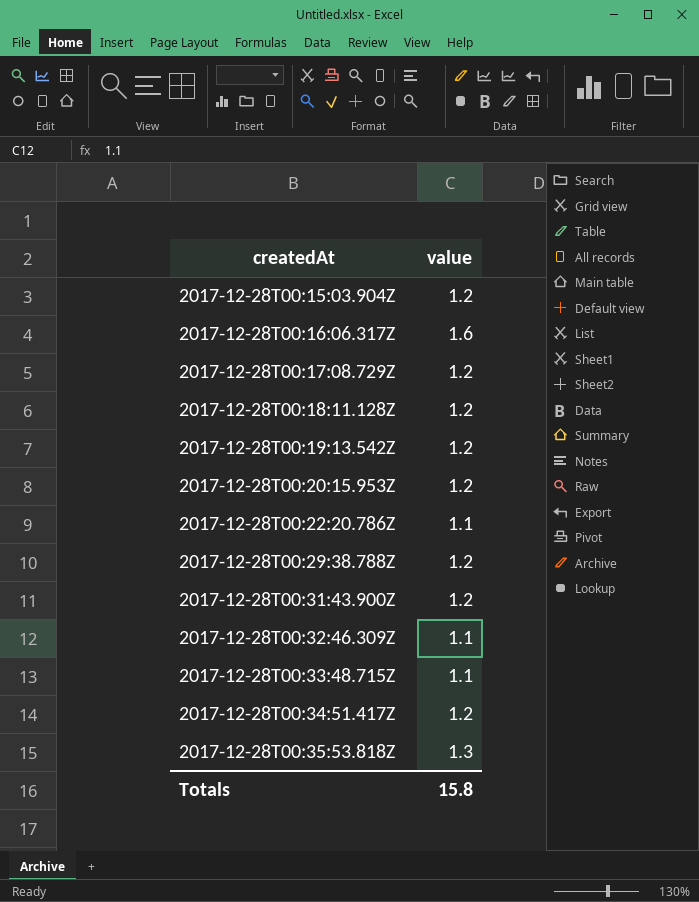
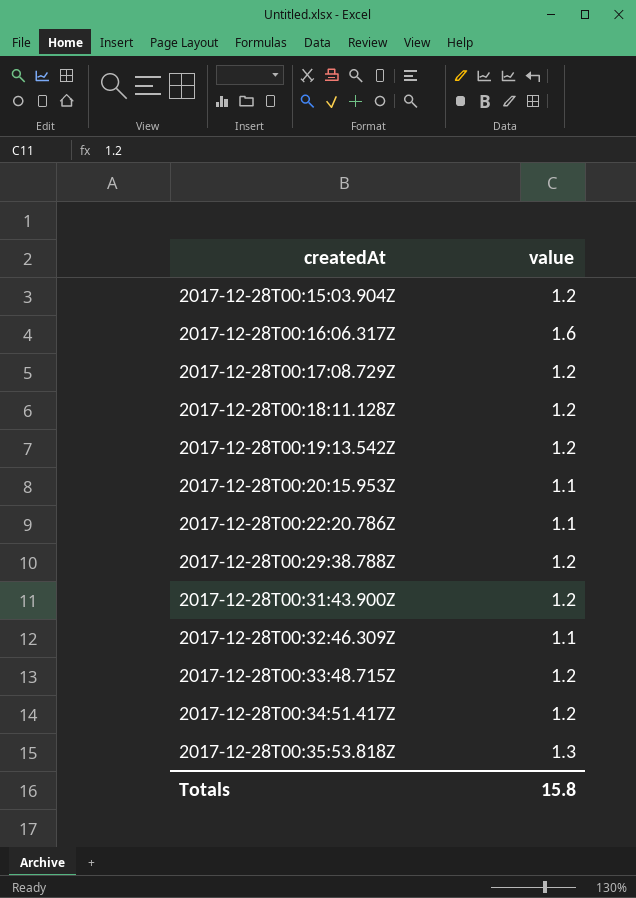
2017-12-28T00:20:15.953Z | value: 1.2 -> 1.1
2017-12-28T00:33:48.715Z | value: 1.1 -> 1.2

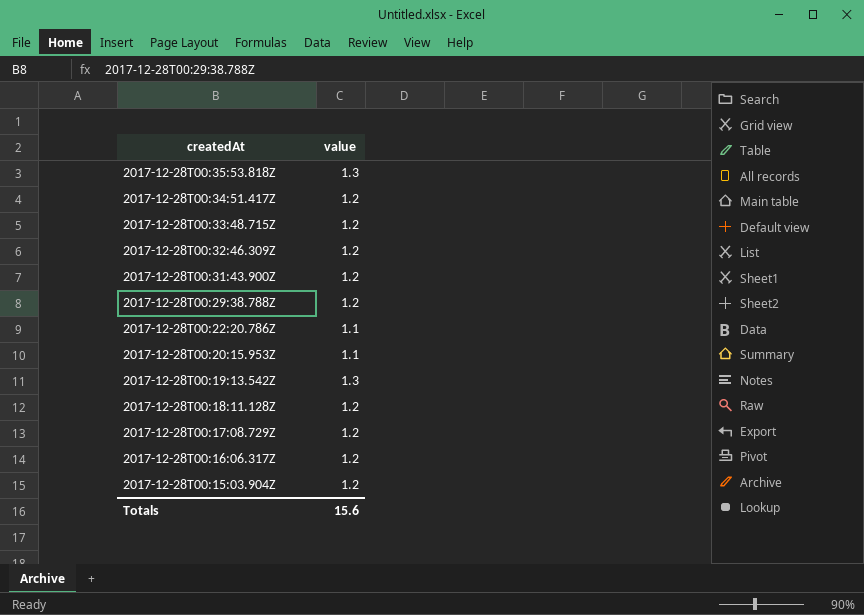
row order: createdAt ascending -> createdAt descending
2017-12-28T00:32:46.309Z | value: 1.1 -> 1.2
2017-12-28T00:19:13.542Z | value: 1.2 -> 1.3
2017-12-28T00:16:06.317Z | value: 1.6 -> 1.2
Totals | value: 15.8 -> 15.6

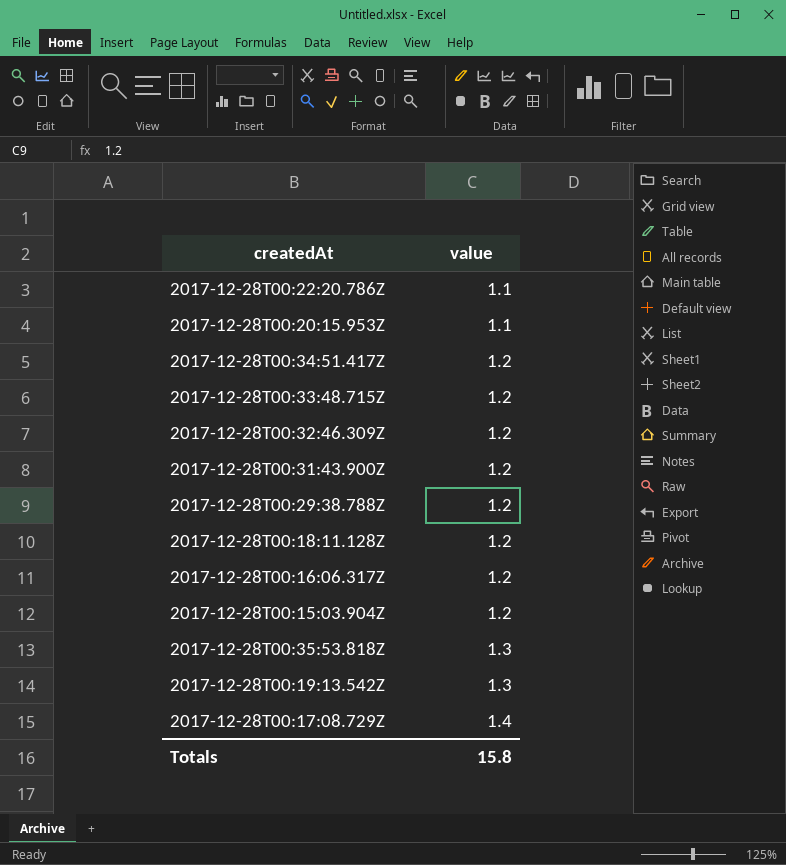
row order: createdAt descending -> value ascending
2017-12-28T00:17:08.729Z | value: 1.2 -> 1.4
Totals | value: 15.6 -> 15.8

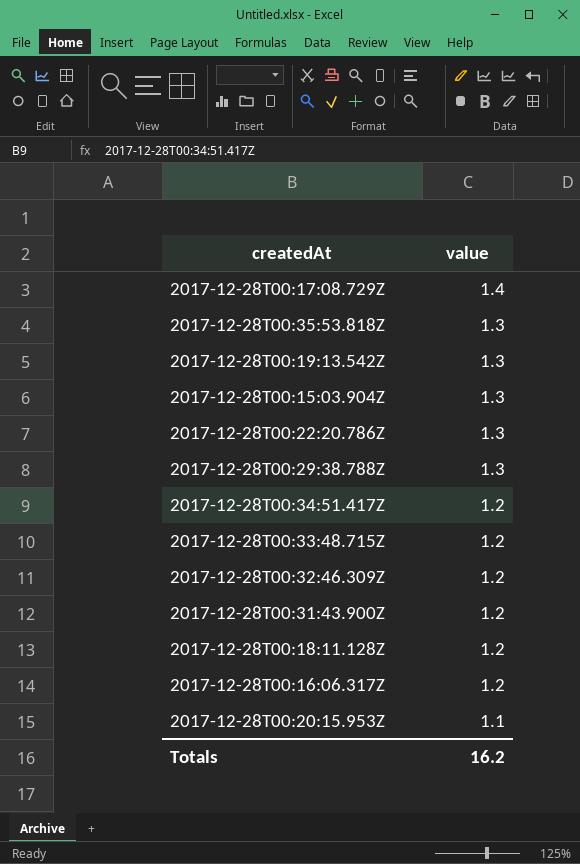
row order: value ascending -> value descending
2017-12-28T00:15:03.904Z | value: 1.2 -> 1.3
2017-12-28T00:22:20.786Z | value: 1.1 -> 1.3
2017-12-28T00:29:38.788Z | value: 1.2 -> 1.3
Totals | value: 15.8 -> 16.2

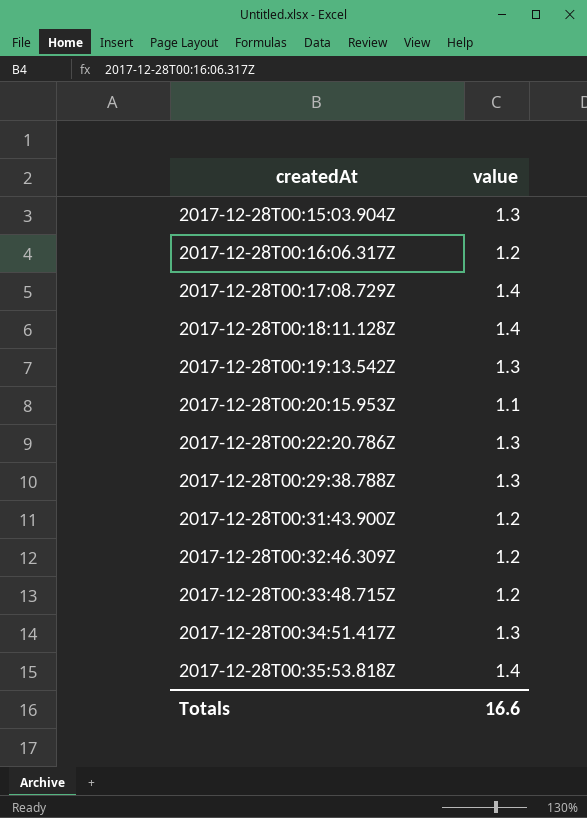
row order: value descending -> createdAt ascending
2017-12-28T00:18:11.128Z | value: 1.2 -> 1.4
2017-12-28T00:34:51.417Z | value: 1.2 -> 1.3
2017-12-28T00:35:53.818Z | value: 1.3 -> 1.4
Totals | value: 16.2 -> 16.6

